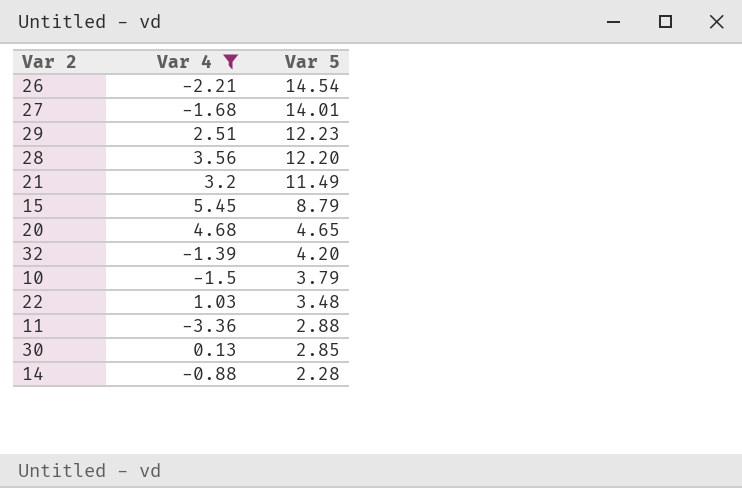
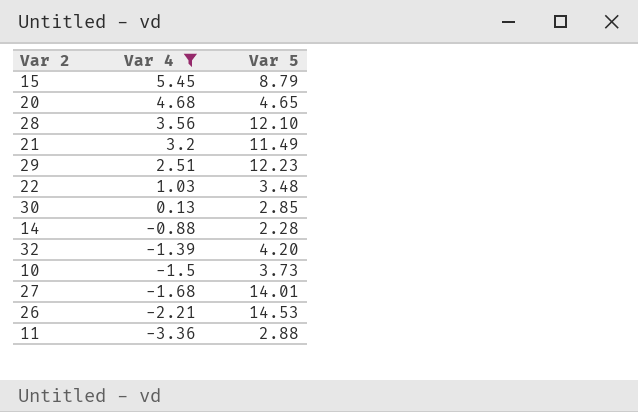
row order: Var 5 descending -> Var 4 descending
28 | Var 5: 12.20 -> 12.10
10 | Var 5: 3.79 -> 3.73
26 | Var 5: 14.54 -> 14.53

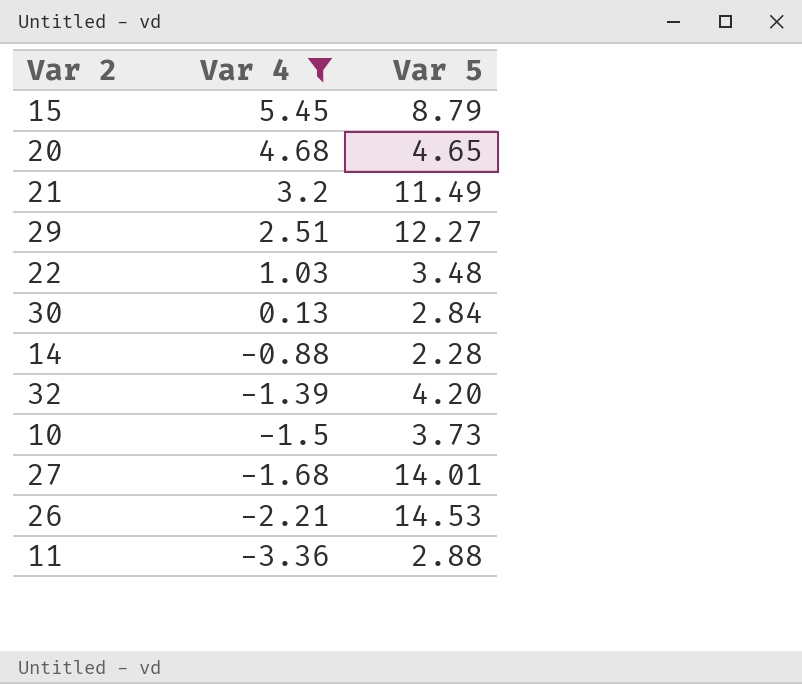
row 28: 3.56 | 12.10 -> none
29 | Var 5: 12.23 -> 12.27
30 | Var 5: 2.85 -> 2.84

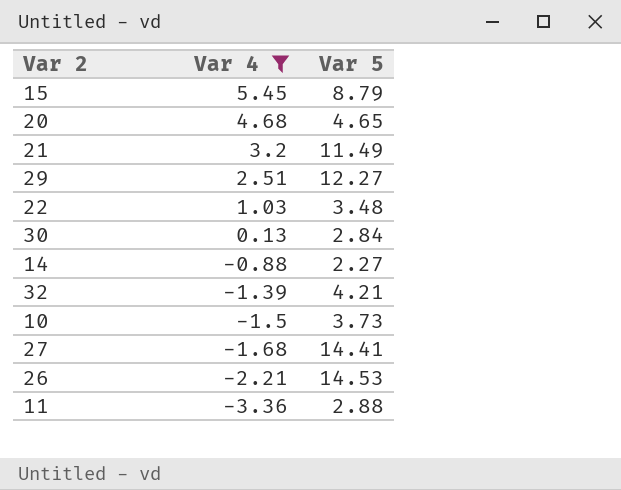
14 | Var 5: 2.28 -> 2.27
32 | Var 5: 4.20 -> 4.21
27 | Var 5: 14.01 -> 14.41

